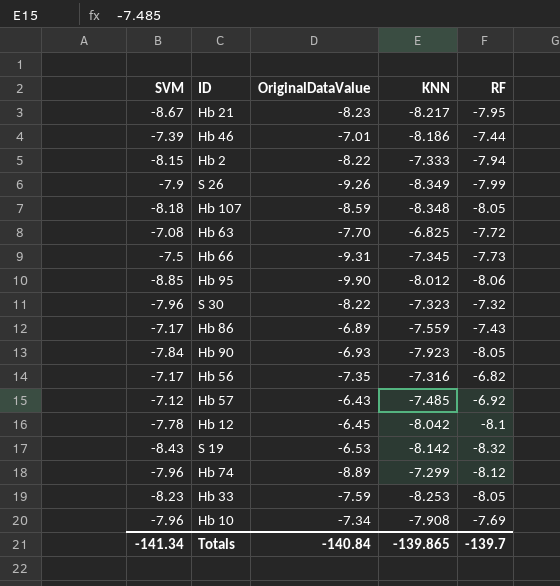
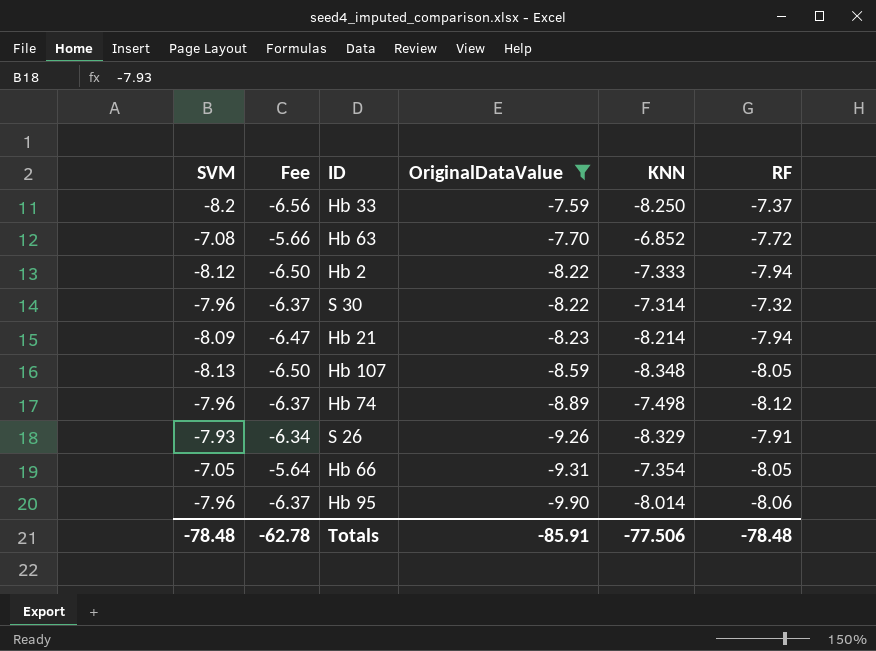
filter: none -> OriginalDataValue <= -7.59
row order: none -> OriginalDataValue descending
column Fee | formula: none -> [SVM] * 0.8
Hb 33 | SVM: -8.23 -> -8.2
Hb 33 | KNN: -8.253 -> -8.250
Hb 33 | RF: -8.05 -> -7.37
Hb 63 | KNN: -6.825 -> -6.852
Hb 2 | SVM: -8.15 -> -8.12
S 30 | KNN: -7.323 -> -7.314
Hb 21 | SVM: -8.67 -> -8.09
Hb 21 | KNN: -8.217 -> -8.214
Hb 21 | RF: -7.95 -> -7.94
Hb 107 | SVM: -8.18 -> -8.13
Hb 74 | KNN: -7.299 -> -7.498
S 26 | SVM: -7.9 -> -7.93
S 26 | KNN: -8.349 -> -8.329
S 26 | RF: -7.99 -> -7.91
Hb 66 | SVM: -7.5 -> -7.05
Hb 66 | KNN: -7.345 -> -7.354
Hb 66 | RF: -7.73 -> -8.05
Hb 95 | SVM: -8.85 -> -7.96
Hb 95 | KNN: -8.012 -> -8.014
Totals | SVM: -141.34 -> -78.48
Totals | OriginalDataValue: -140.84 -> -85.91
Totals | KNN: -139.865 -> -77.506
Totals | RF: -139.7 -> -78.48

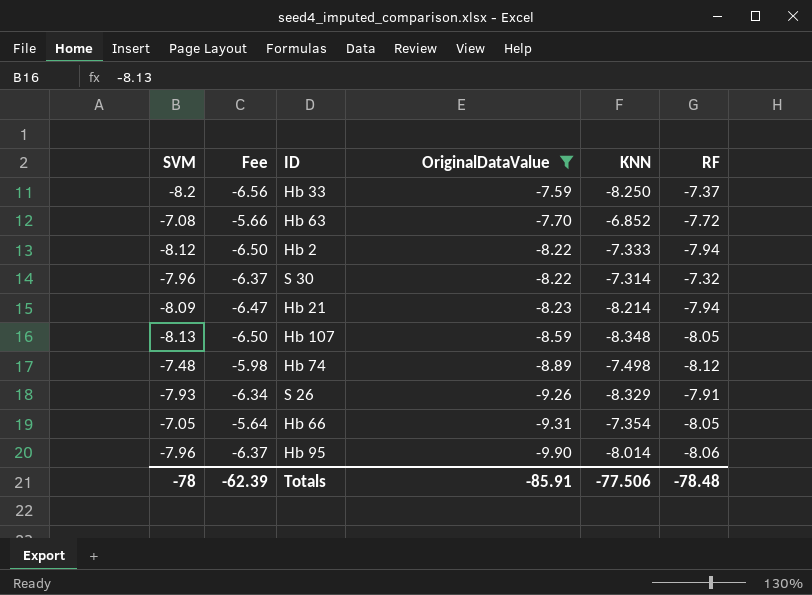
Hb 74 | SVM: -7.96 -> -7.48
Hb 74 | Fee: -6.37 -> -5.98
Totals | SVM: -78.48 -> -78
Totals | Fee: -62.78 -> -62.39

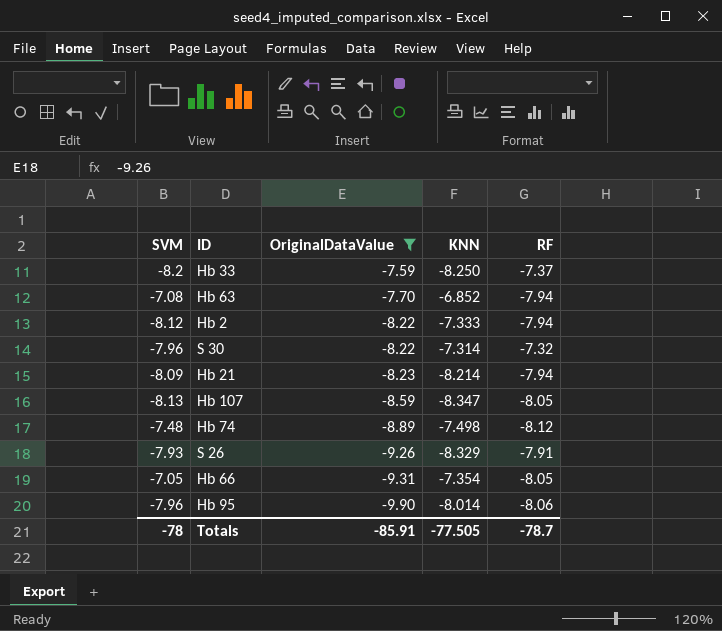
column Fee | formula: [SVM] * 0.8 -> none
Hb 63 | RF: -7.72 -> -7.94
Hb 107 | KNN: -8.348 -> -8.347
Totals | KNN: -77.506 -> -77.505
Totals | RF: -78.48 -> -78.7

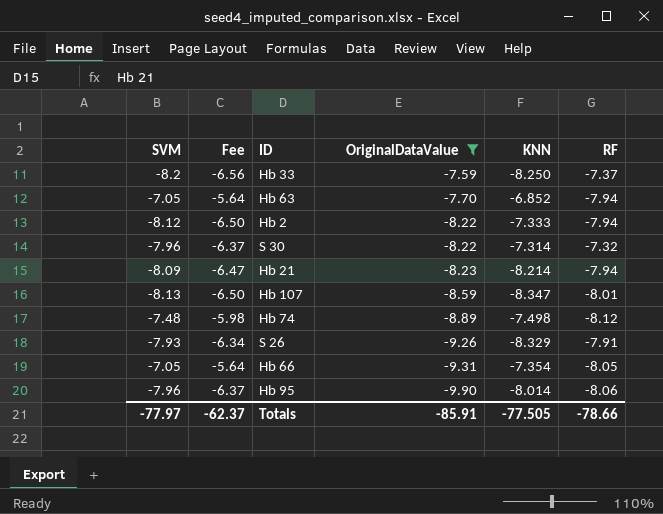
column Fee | formula: none -> [SVM] * 0.8
Hb 63 | SVM: -7.08 -> -7.05
Hb 107 | RF: -8.05 -> -8.01
Totals | SVM: -78 -> -77.97
Totals | RF: -78.7 -> -78.66

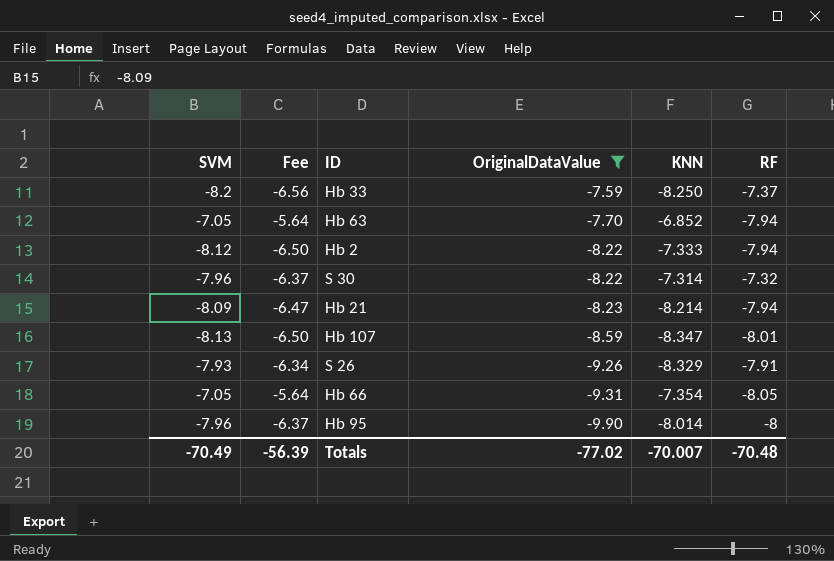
row Hb 74: -7.48 | -5.98 | -8.89 | -7.498 | -8.12 -> none
Hb 95 | RF: -8.06 -> -8
Totals | SVM: -77.97 -> -70.49
Totals | Fee: -62.37 -> -56.39
Totals | OriginalDataValue: -85.91 -> -77.02
Totals | KNN: -77.505 -> -70.007
Totals | RF: -78.66 -> -70.48

